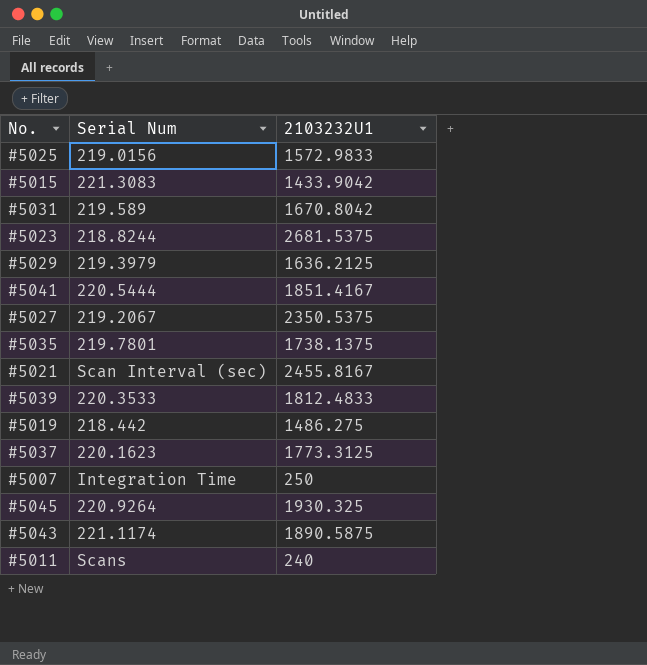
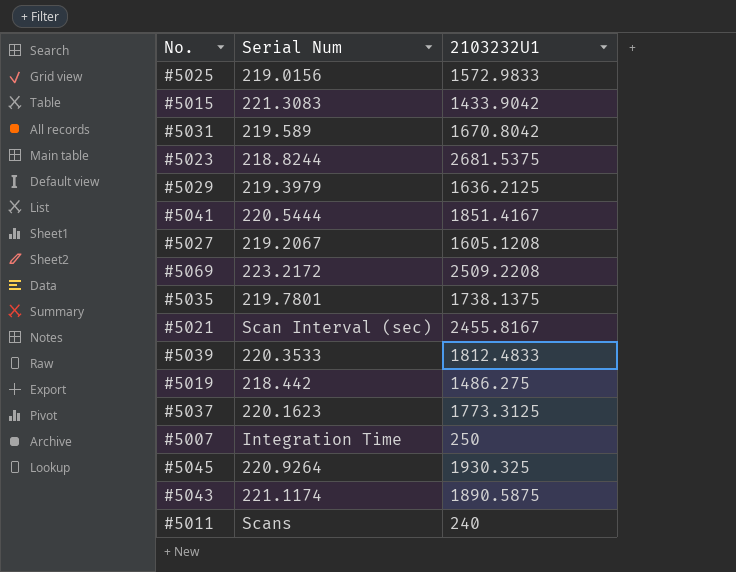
#5027 | 2103232U1: 2350.5375 -> 1605.1208
row #5069: none -> 223.2172 | 2509.2208

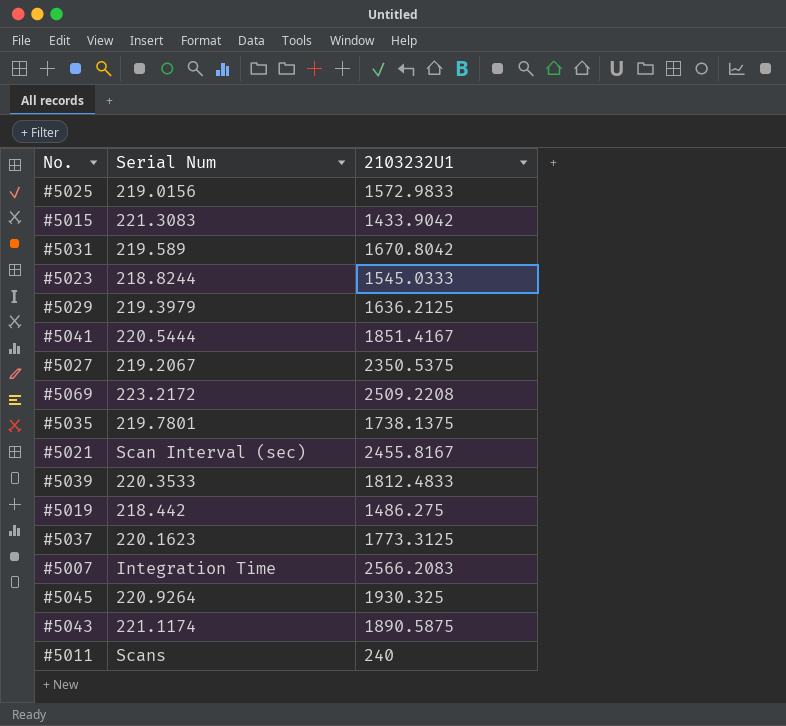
#5023 | 2103232U1: 2681.5375 -> 1545.0333
#5027 | 2103232U1: 1605.1208 -> 2350.5375
#5007 | 2103232U1: 250 -> 2566.2083

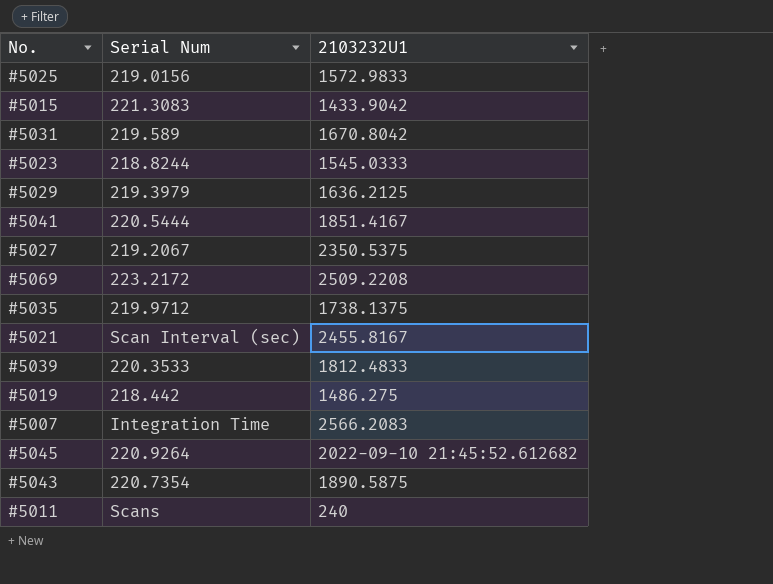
row #5037: 220.1623 | 1773.3125 -> none
#5035 | Serial Num: 219.7801 -> 219.9712
#5045 | 2103232U1: 1930.325 -> 2022-09-10 21:45:52.612682
#5043 | Serial Num: 221.1174 -> 220.7354

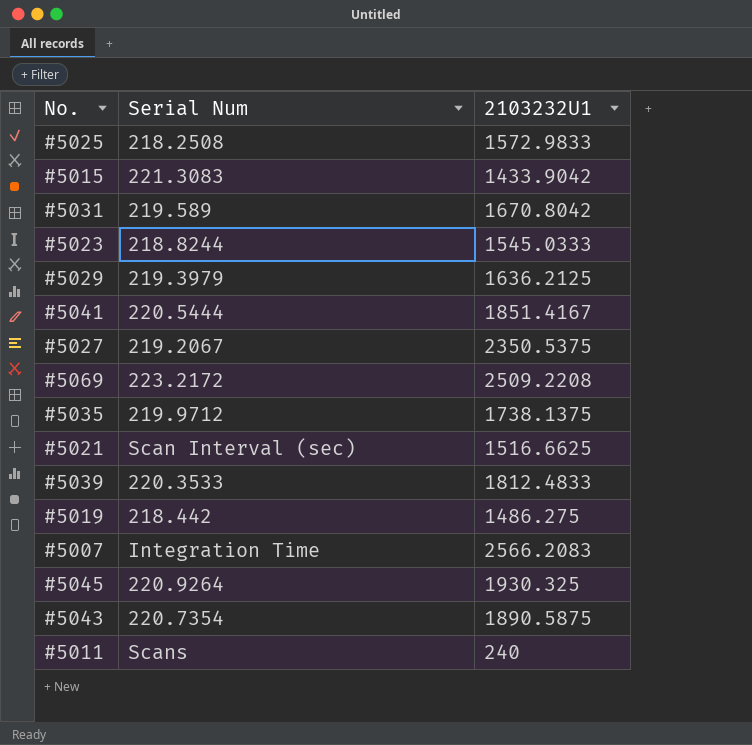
#5025 | Serial Num: 219.0156 -> 218.2508
#5021 | 2103232U1: 2455.8167 -> 1516.6625
#5045 | 2103232U1: 2022-09-10 21:45:52.612682 -> 1930.325

